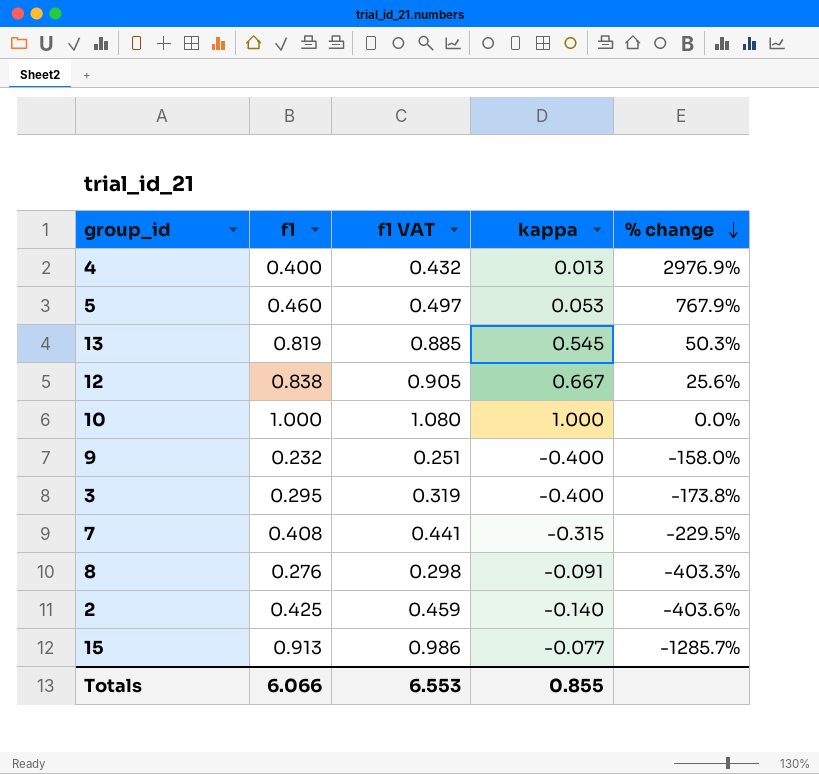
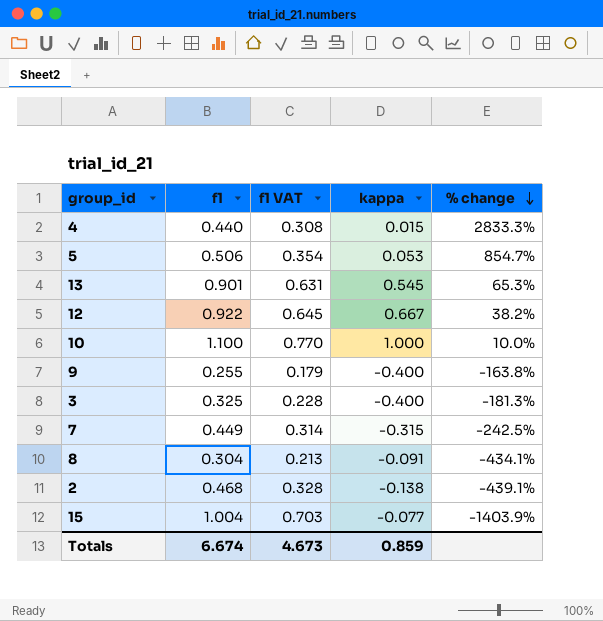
column f1 VAT | formula: [f1] * 1.08 -> [f1] * 0.7
4 | f1: 0.400 -> 0.440
4 | kappa: 0.013 -> 0.015
4 | % change: 2976.9% -> 2833.3%
5 | f1: 0.460 -> 0.506
5 | % change: 767.9% -> 854.7%
13 | f1: 0.819 -> 0.901
13 | % change: 50.3% -> 65.3%
12 | f1: 0.838 -> 0.922
12 | % change: 25.6% -> 38.2%
10 | f1: 1.000 -> 1.100
10 | % change: 0.0% -> 10.0%
9 | f1: 0.232 -> 0.255
9 | % change: -158.0% -> -163.8%
3 | f1: 0.295 -> 0.325
3 | % change: -173.8% -> -181.3%
7 | f1: 0.408 -> 0.449
7 | % change: -229.5% -> -242.5%
8 | f1: 0.276 -> 0.304
8 | % change: -403.3% -> -434.1%
2 | f1: 0.425 -> 0.468
2 | kappa: -0.140 -> -0.138
2 | % change: -403.6% -> -439.1%
15 | f1: 0.913 -> 1.004
15 | % change: -1285.7% -> -1403.9%
Totals | f1: 6.066 -> 6.674
Totals | f1 VAT: 6.553 -> 4.673
Totals | kappa: 0.855 -> 0.859

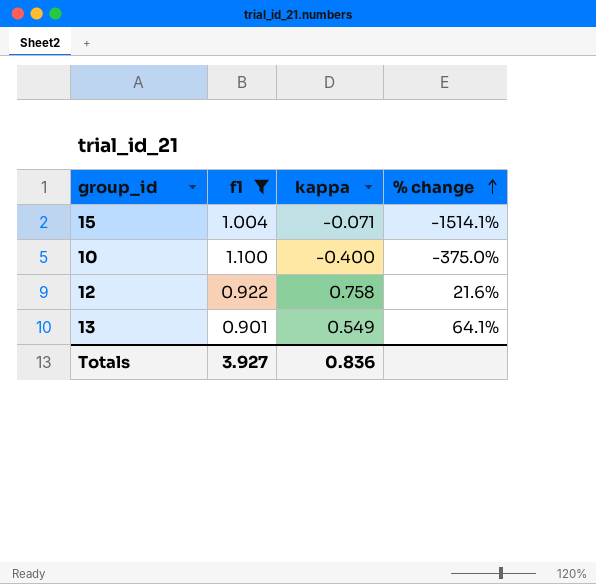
filter: none -> f1 >= 0.901
row order: % change descending -> % change ascending
column f1 VAT | formula: [f1] * 0.7 -> none
15 | kappa: -0.077 -> -0.071
15 | % change: -1403.9% -> -1514.1%
10 | kappa: 1.000 -> -0.400
10 | % change: 10.0% -> -375.0%
12 | kappa: 0.667 -> 0.758
12 | % change: 38.2% -> 21.6%
13 | kappa: 0.545 -> 0.549
13 | % change: 65.3% -> 64.1%
Totals | f1: 6.674 -> 3.927
Totals | kappa: 0.859 -> 0.836

